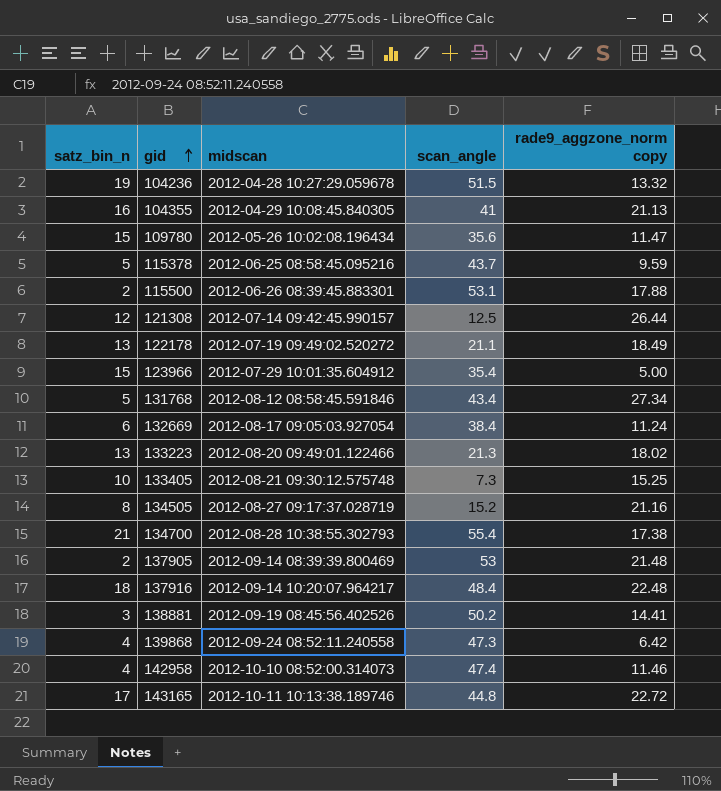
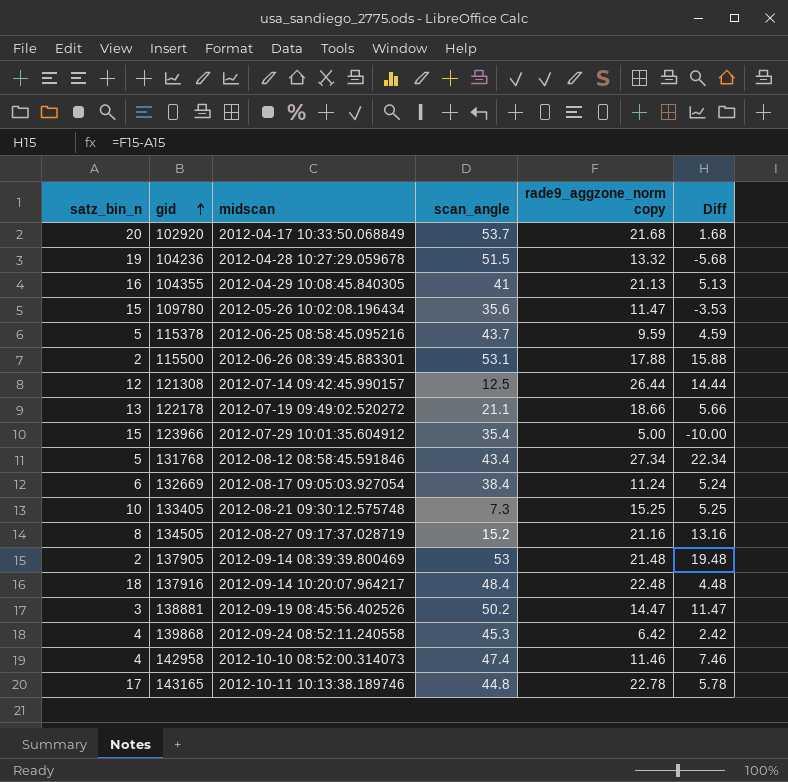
column Diff | formula: none -> [rade9_aggzone_norm copy] - [satz_bin_n]
row 133223: 13 | 2012-08-20 09:49:01.122466 | 21.3 | 18.02 -> none
row 134700: 21 | 2012-08-28 10:38:55.302793 | 55.4 | 17.38 -> none
row 102920: none -> 20 | 2012-04-17 10:33:50.068849 | 53.7 | 21.68 | 1.68
122178 | rade9_aggzone_norm copy: 18.49 -> 18.66
138881 | rade9_aggzone_norm copy: 14.41 -> 14.47
139868 | scan_angle: 47.3 -> 45.3
143165 | rade9_aggzone_norm copy: 22.72 -> 22.78

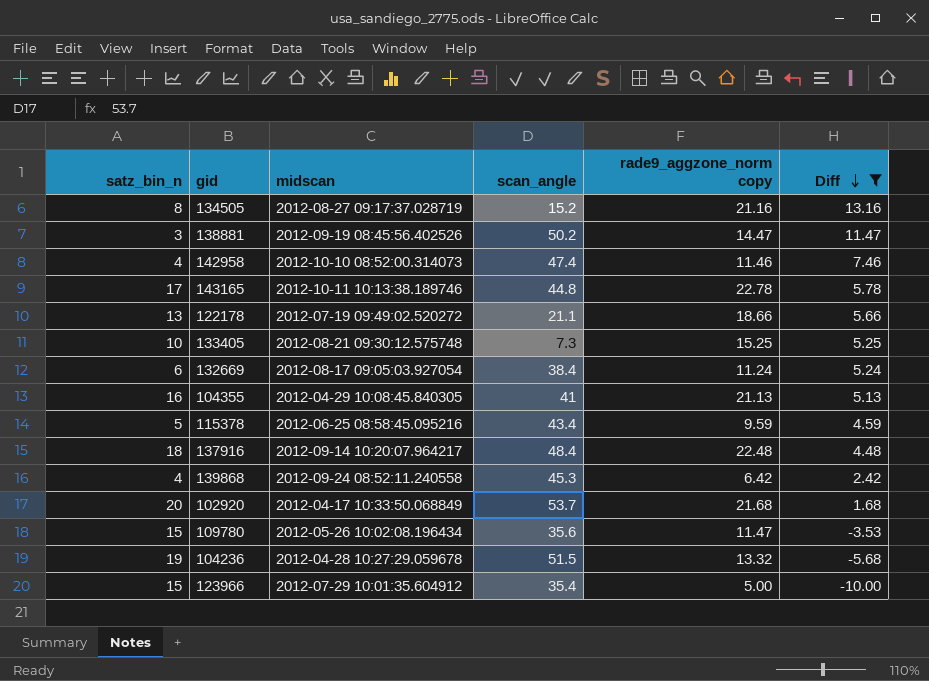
filter: none -> Diff <= 13.16
row order: gid ascending -> Diff descending
115378 | scan_angle: 43.7 -> 43.4

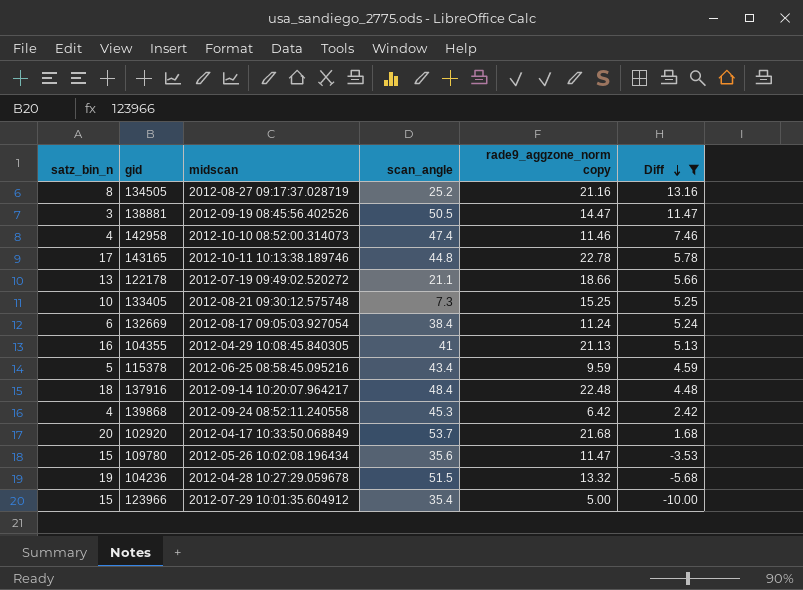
134505 | scan_angle: 15.2 -> 25.2
138881 | scan_angle: 50.2 -> 50.5

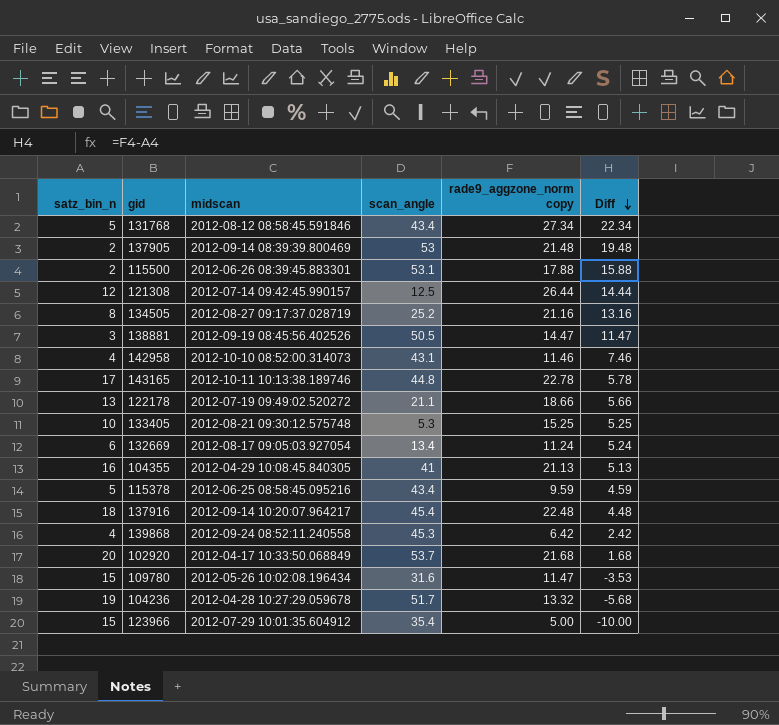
filter: Diff <= 13.16 -> none
142958 | scan_angle: 47.4 -> 43.1
133405 | scan_angle: 7.3 -> 5.3
132669 | scan_angle: 38.4 -> 13.4
137916 | scan_angle: 48.4 -> 45.4
109780 | scan_angle: 35.6 -> 31.6
104236 | scan_angle: 51.5 -> 51.7

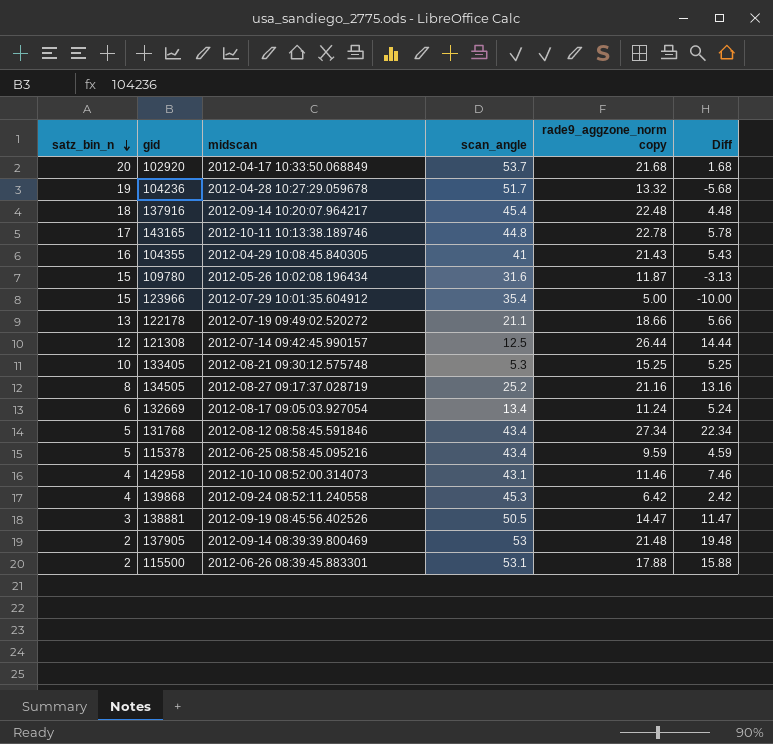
row order: Diff descending -> satz_bin_n descending
104355 | rade9_aggzone_norm copy: 21.13 -> 21.43
104355 | Diff: 5.13 -> 5.43
109780 | rade9_aggzone_norm copy: 11.47 -> 11.87
109780 | Diff: -3.53 -> -3.13

